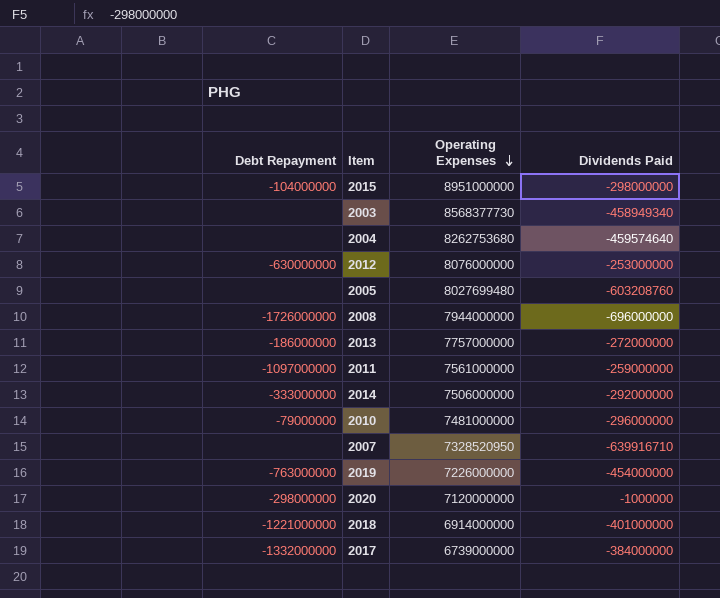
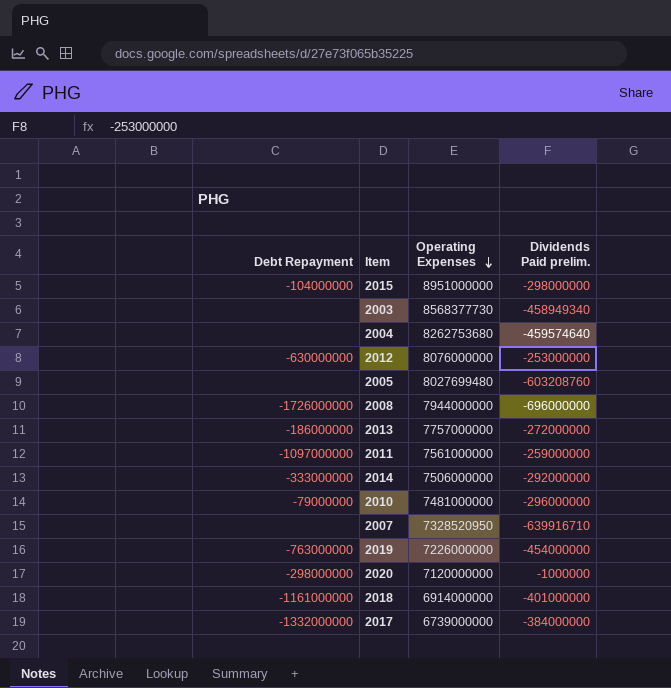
column name: Dividends Paid -> Dividends Paid prelim.
2018 | Debt Repayment: -1221000000 -> -1161000000

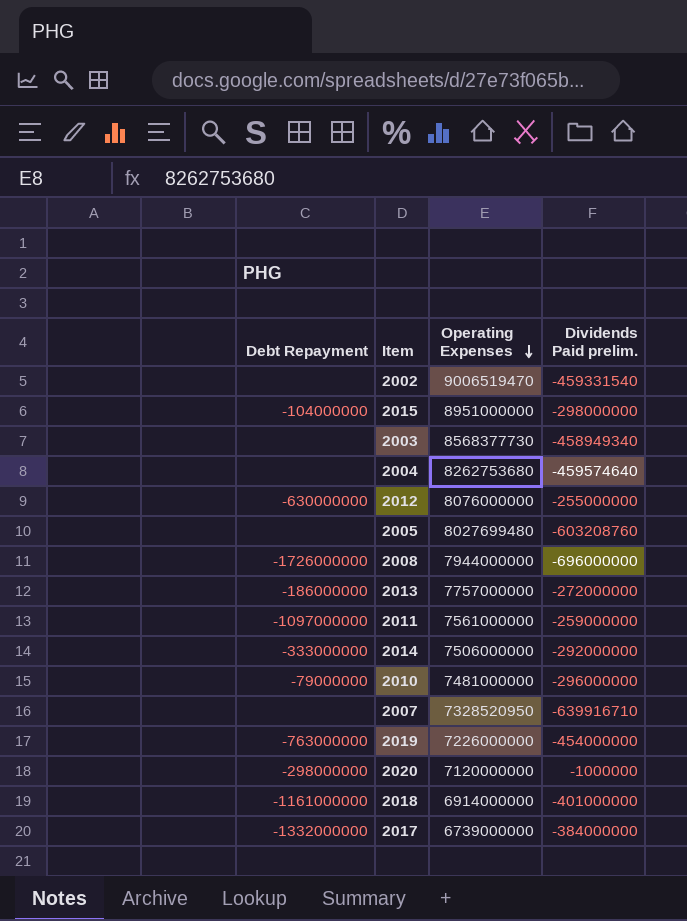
row 2002: none -> none | 9006519470 | -459331540
2012 | Dividends Paid prelim.: -253000000 -> -255000000

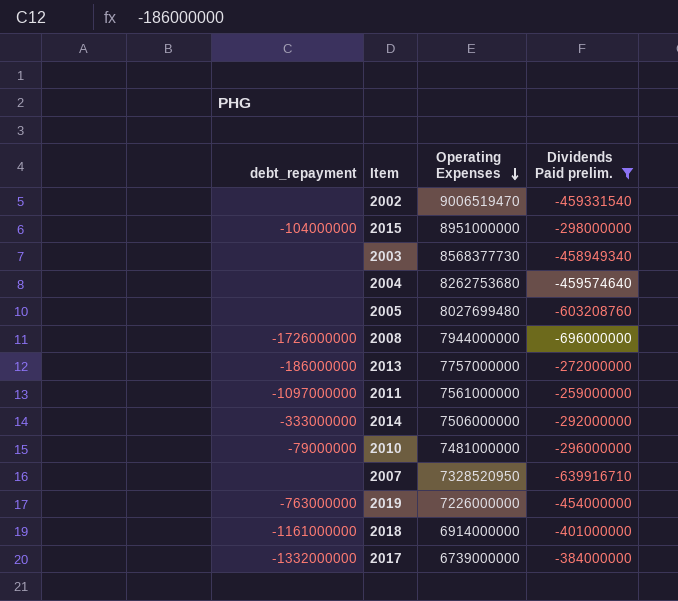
filter: none -> Dividends Paid prelim. <= -259000000
column name: Debt Repayment -> debt_repayment

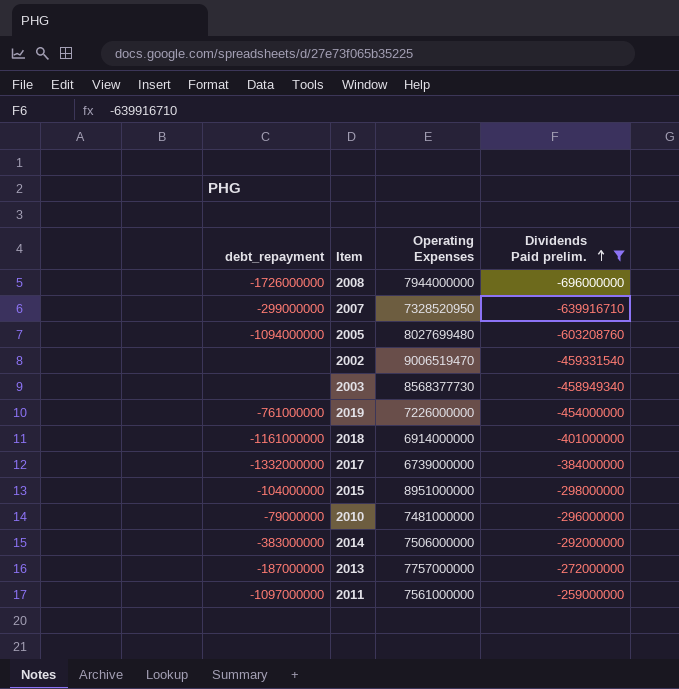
row order: Operating Expenses descending -> Dividends Paid prelim. ascending
row 2004: none | 8262753680 | -459574640 -> none
2007 | debt_repayment: none -> -299000000
2005 | debt_repayment: none -> -1094000000
2019 | debt_repayment: -763000000 -> -761000000
2014 | debt_repayment: -333000000 -> -383000000
2013 | debt_repayment: -186000000 -> -187000000

